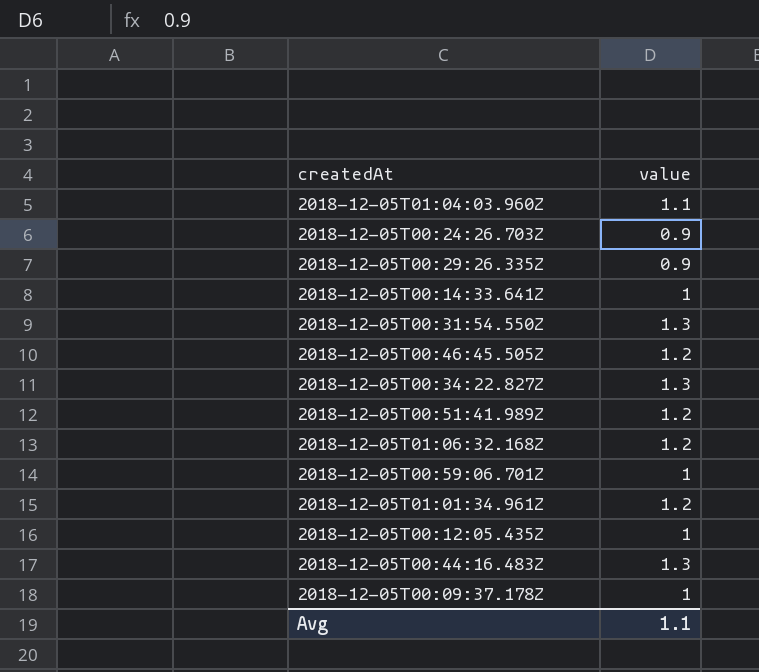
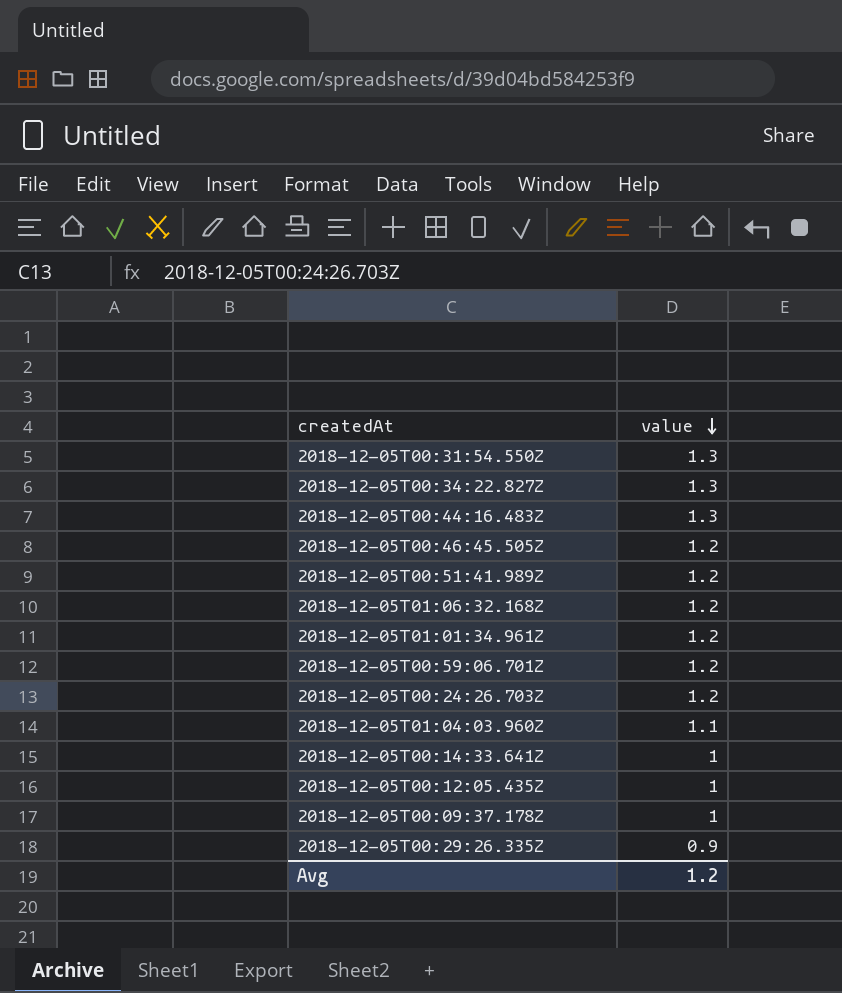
row order: none -> value descending
2018-12-05T00:59:06.701Z | value: 1 -> 1.2
2018-12-05T00:24:26.703Z | value: 0.9 -> 1.2
Avg | value: 1.1 -> 1.2

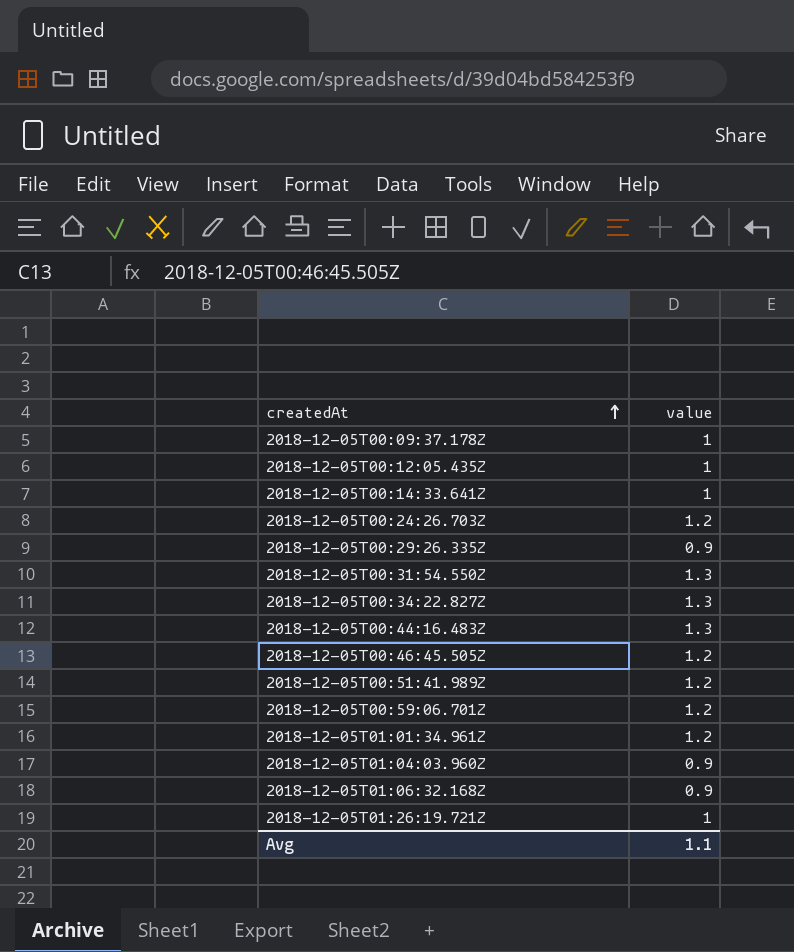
row order: value descending -> createdAt ascending
2018-12-05T01:04:03.960Z | value: 1.1 -> 0.9
2018-12-05T01:06:32.168Z | value: 1.2 -> 0.9
row 2018-12-05T01:26:19.721Z: none -> 1
Avg | value: 1.2 -> 1.1

